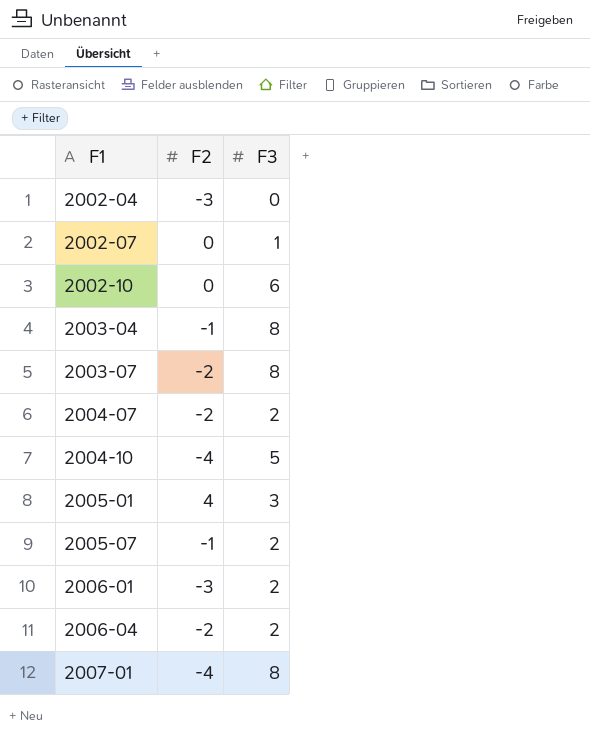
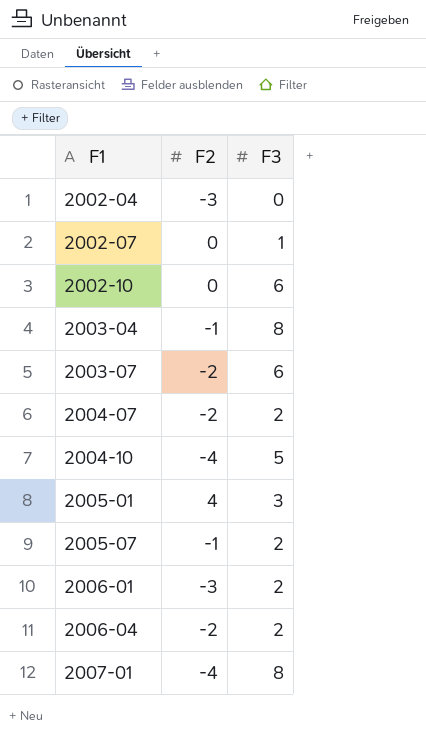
2003-07 | F3: 8 -> 6

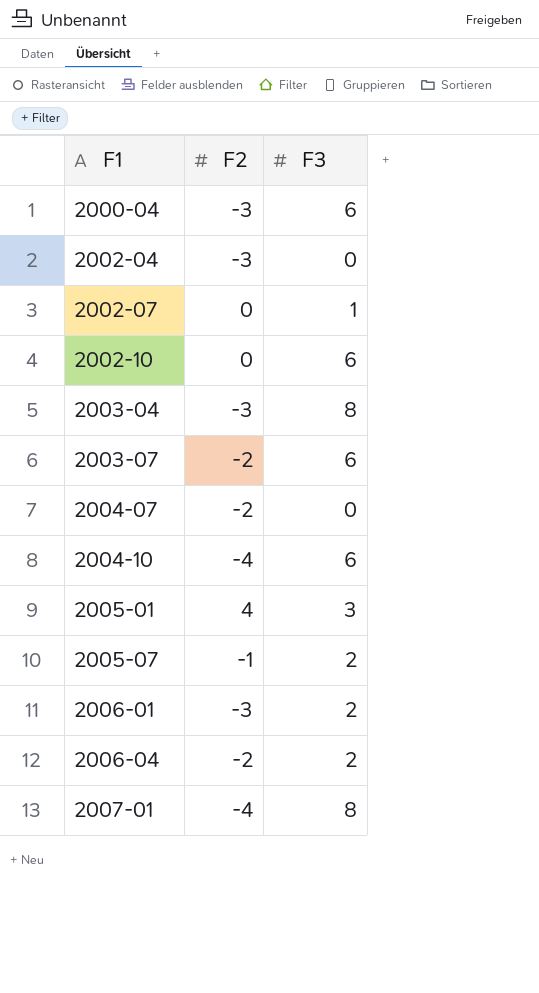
row 2000-04: none -> -3 | 6
2003-04 | F2: -1 -> -3
2004-07 | F3: 2 -> 0
2004-10 | F3: 5 -> 6

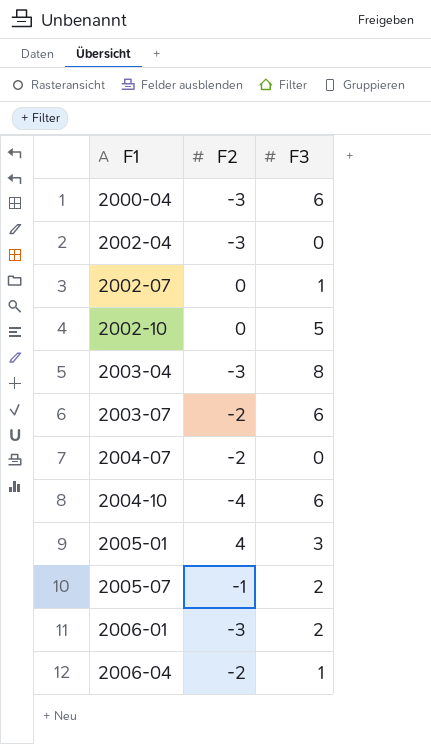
row 2007-01: -4 | 8 -> none
2002-10 | F3: 6 -> 5
2006-04 | F3: 2 -> 1

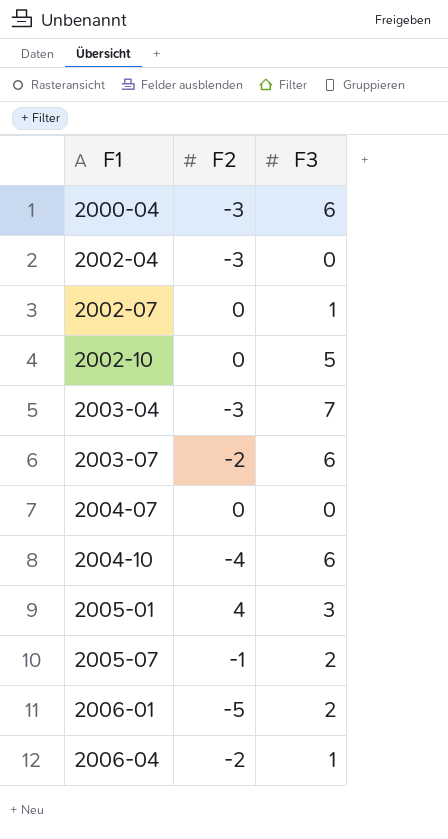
2003-04 | F3: 8 -> 7
2004-07 | F2: -2 -> 0
2006-01 | F2: -3 -> -5

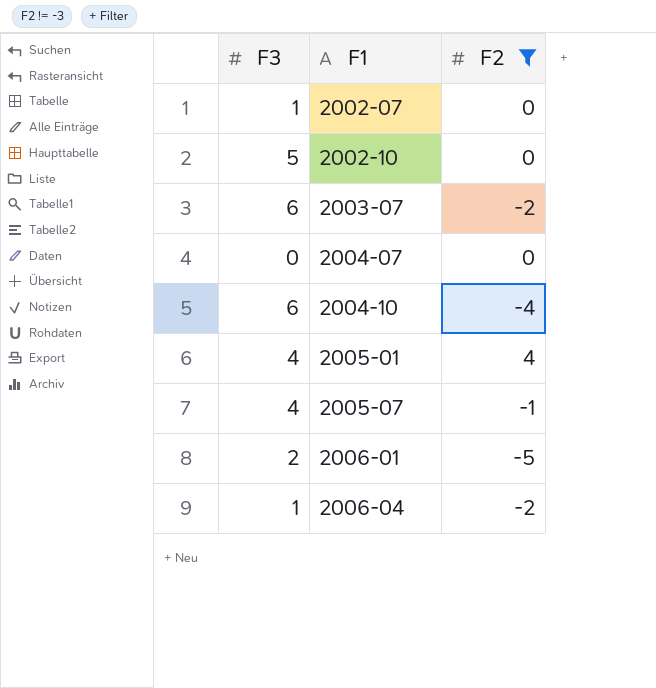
filter: none -> F2 != -3
column F3 | position: 3 -> 1
2005-01 | F3: 3 -> 4
2005-07 | F3: 2 -> 4

